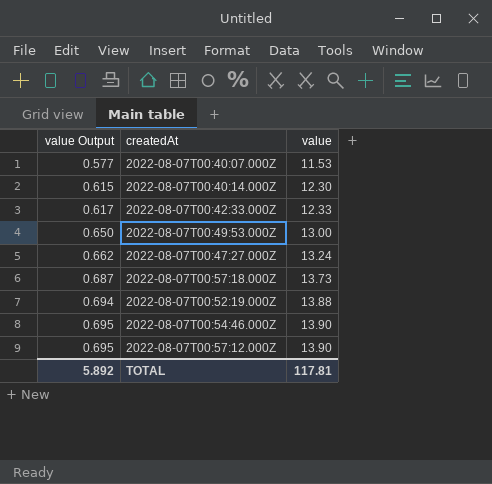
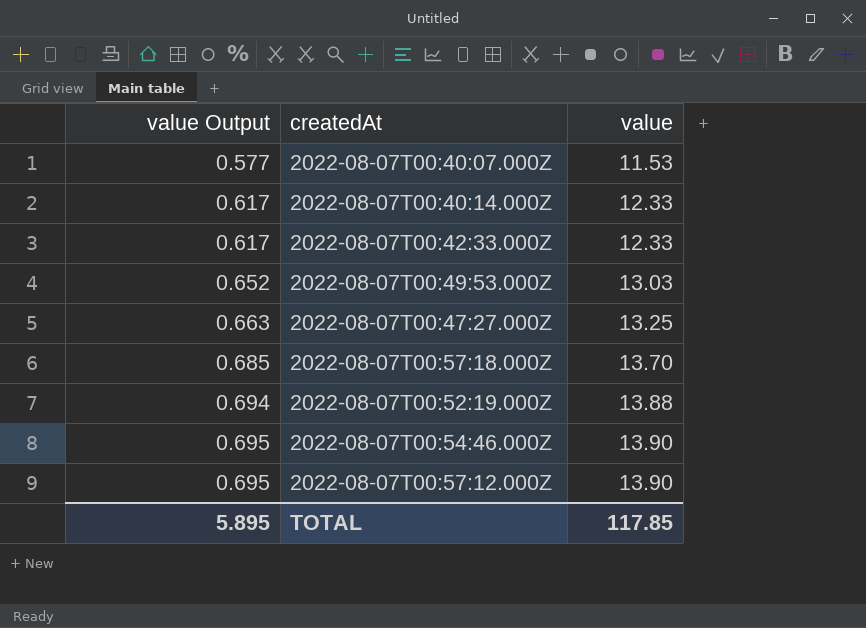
2022-08-07T00:40:14.000Z | value Output: 0.615 -> 0.617
2022-08-07T00:40:14.000Z | value: 12.30 -> 12.33
2022-08-07T00:49:53.000Z | value Output: 0.650 -> 0.652
2022-08-07T00:49:53.000Z | value: 13.00 -> 13.03
2022-08-07T00:47:27.000Z | value Output: 0.662 -> 0.663
2022-08-07T00:47:27.000Z | value: 13.24 -> 13.25
2022-08-07T00:57:18.000Z | value Output: 0.687 -> 0.685
2022-08-07T00:57:18.000Z | value: 13.73 -> 13.70
TOTAL | value Output: 5.892 -> 5.895
TOTAL | value: 117.81 -> 117.85

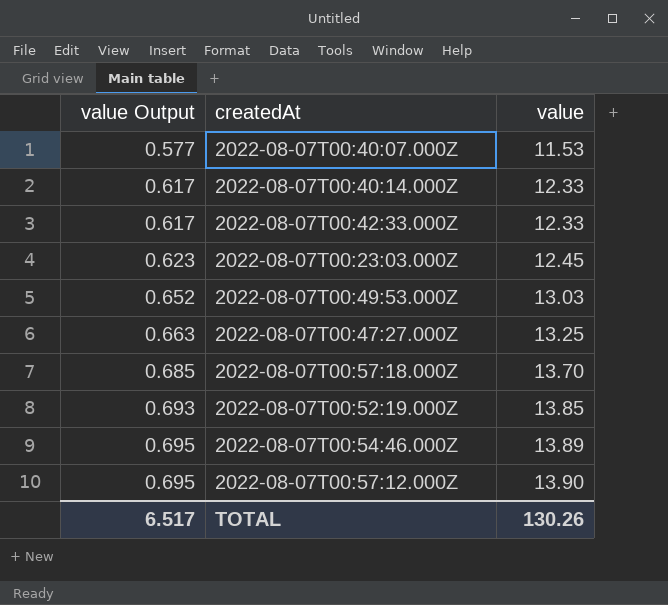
row 2022-08-07T00:23:03.000Z: none -> 0.623 | 12.45
2022-08-07T00:52:19.000Z | value Output: 0.694 -> 0.693
2022-08-07T00:52:19.000Z | value: 13.88 -> 13.85
2022-08-07T00:54:46.000Z | value: 13.90 -> 13.89
TOTAL | value Output: 5.895 -> 6.517
TOTAL | value: 117.85 -> 130.26

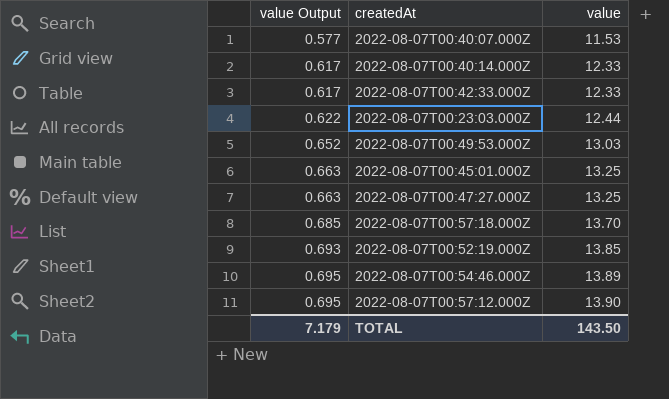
2022-08-07T00:23:03.000Z | value Output: 0.623 -> 0.622
2022-08-07T00:23:03.000Z | value: 12.45 -> 12.44
row 2022-08-07T00:45:01.000Z: none -> 0.663 | 13.25
TOTAL | value Output: 6.517 -> 7.179
TOTAL | value: 130.26 -> 143.50

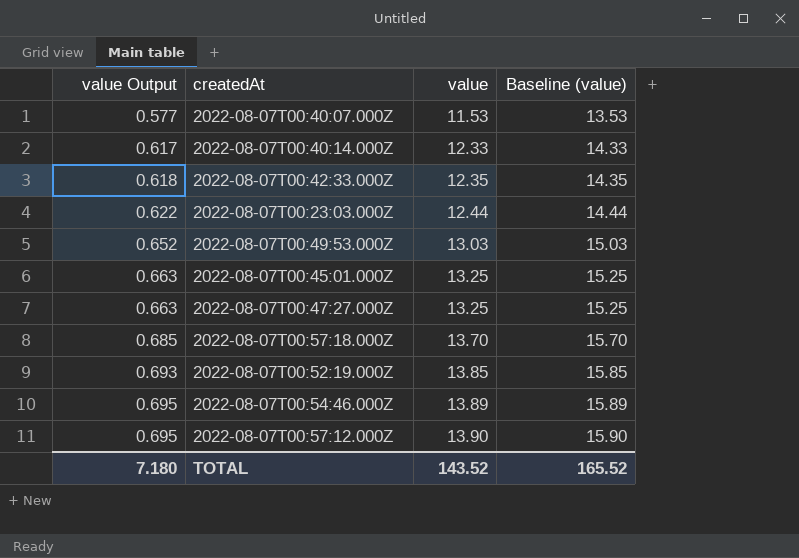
column Baseline (value) | formula: none -> [value] + 2
2022-08-07T00:42:33.000Z | value Output: 0.617 -> 0.618
2022-08-07T00:42:33.000Z | value: 12.33 -> 12.35
TOTAL | value Output: 7.179 -> 7.180
TOTAL | value: 143.50 -> 143.52

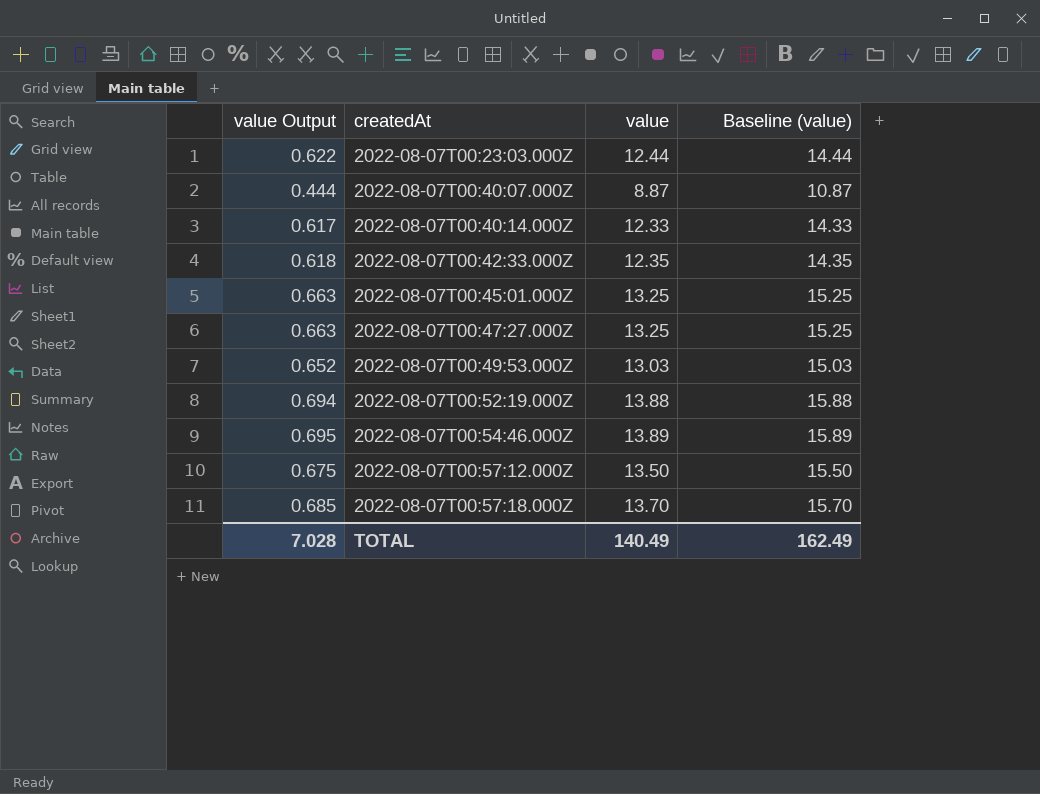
row order: value Output ascending -> createdAt ascending
2022-08-07T00:40:07.000Z | value Output: 0.577 -> 0.444
2022-08-07T00:40:07.000Z | value: 11.53 -> 8.87
2022-08-07T00:40:07.000Z | Baseline (value): 13.53 -> 10.87
2022-08-07T00:52:19.000Z | value Output: 0.693 -> 0.694
2022-08-07T00:52:19.000Z | value: 13.85 -> 13.88
2022-08-07T00:52:19.000Z | Baseline (value): 15.85 -> 15.88
2022-08-07T00:57:12.000Z | value Output: 0.695 -> 0.675
2022-08-07T00:57:12.000Z | value: 13.90 -> 13.50
2022-08-07T00:57:12.000Z | Baseline (value): 15.90 -> 15.50
TOTAL | value Output: 7.180 -> 7.028
TOTAL | value: 143.52 -> 140.49
TOTAL | Baseline (value): 165.52 -> 162.49

